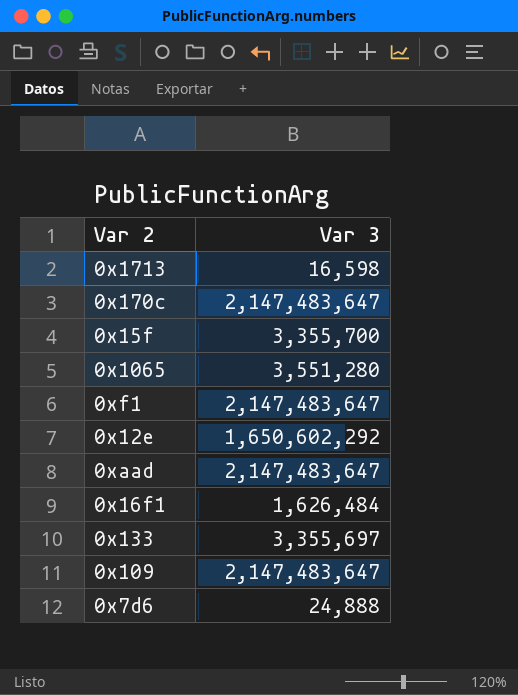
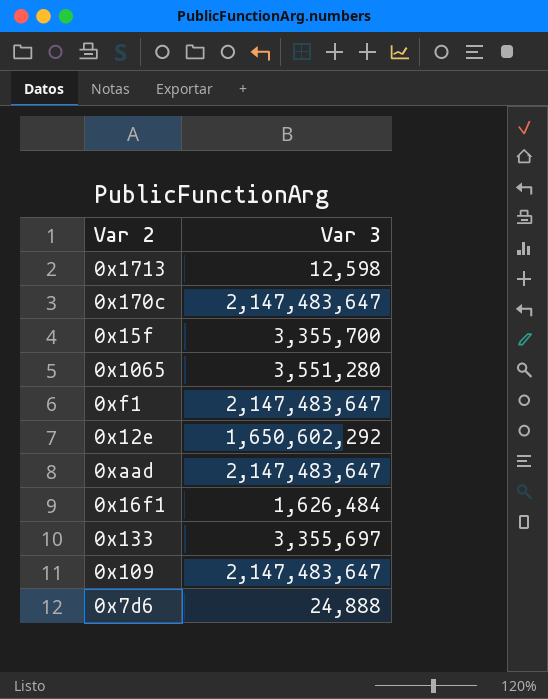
0x1713 | Var 3: 16,598 -> 12,598

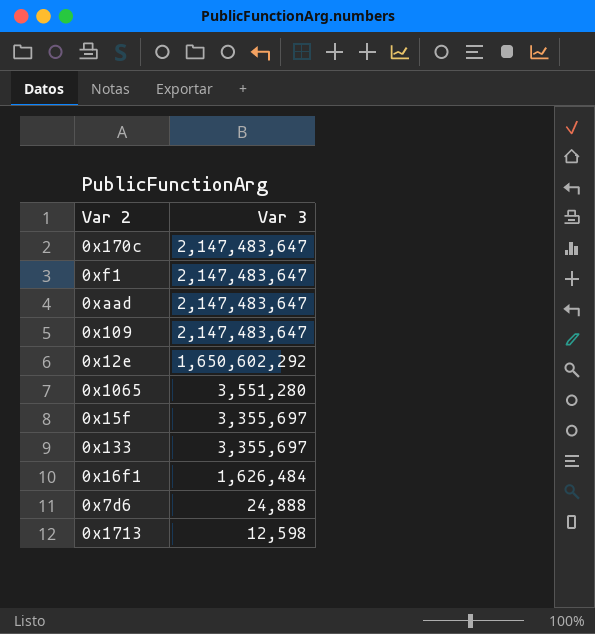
row order: none -> Var 3 descending
0x15f | Var 3: 3,355,700 -> 3,355,697

